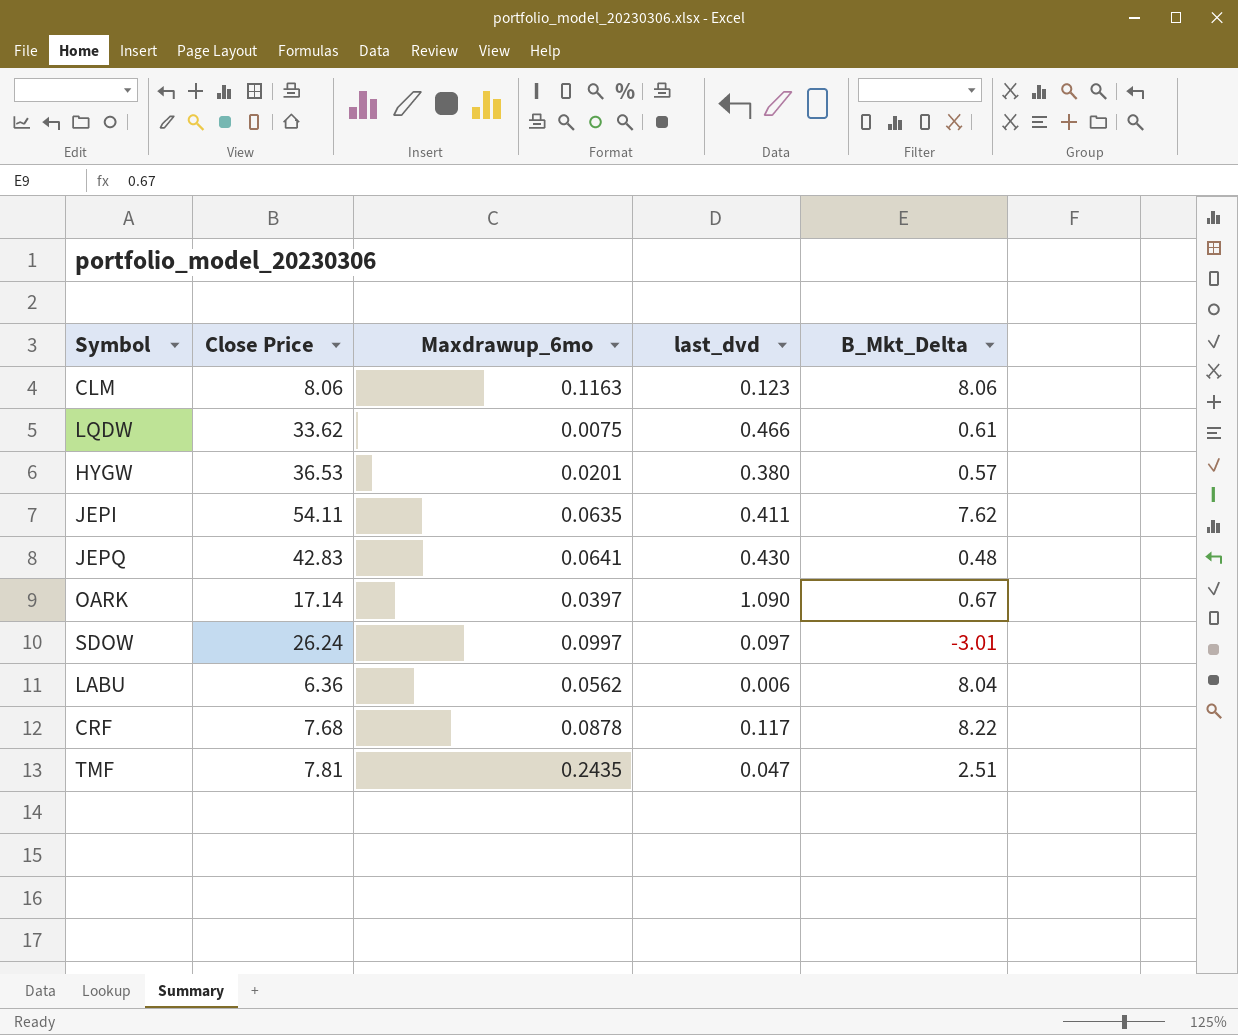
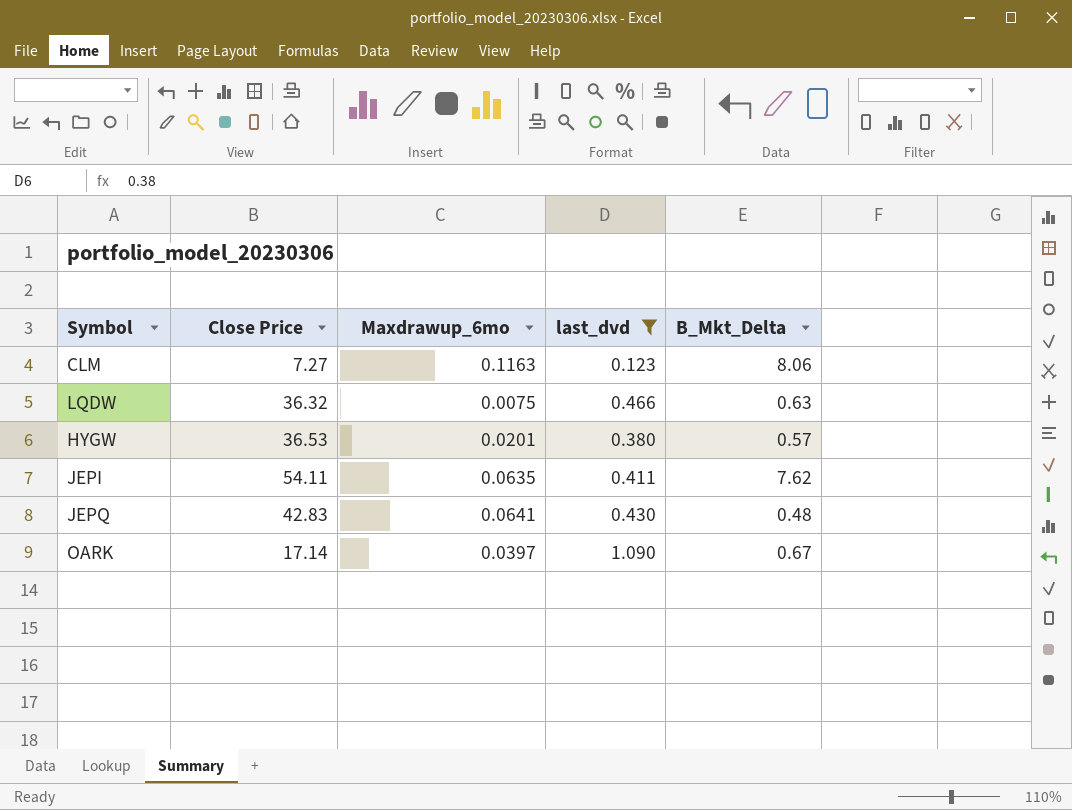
filter: none -> last_dvd >= 0.123
CLM | Close Price: 8.06 -> 7.27
LQDW | Close Price: 33.62 -> 36.32
LQDW | B_Mkt_Delta: 0.61 -> 0.63

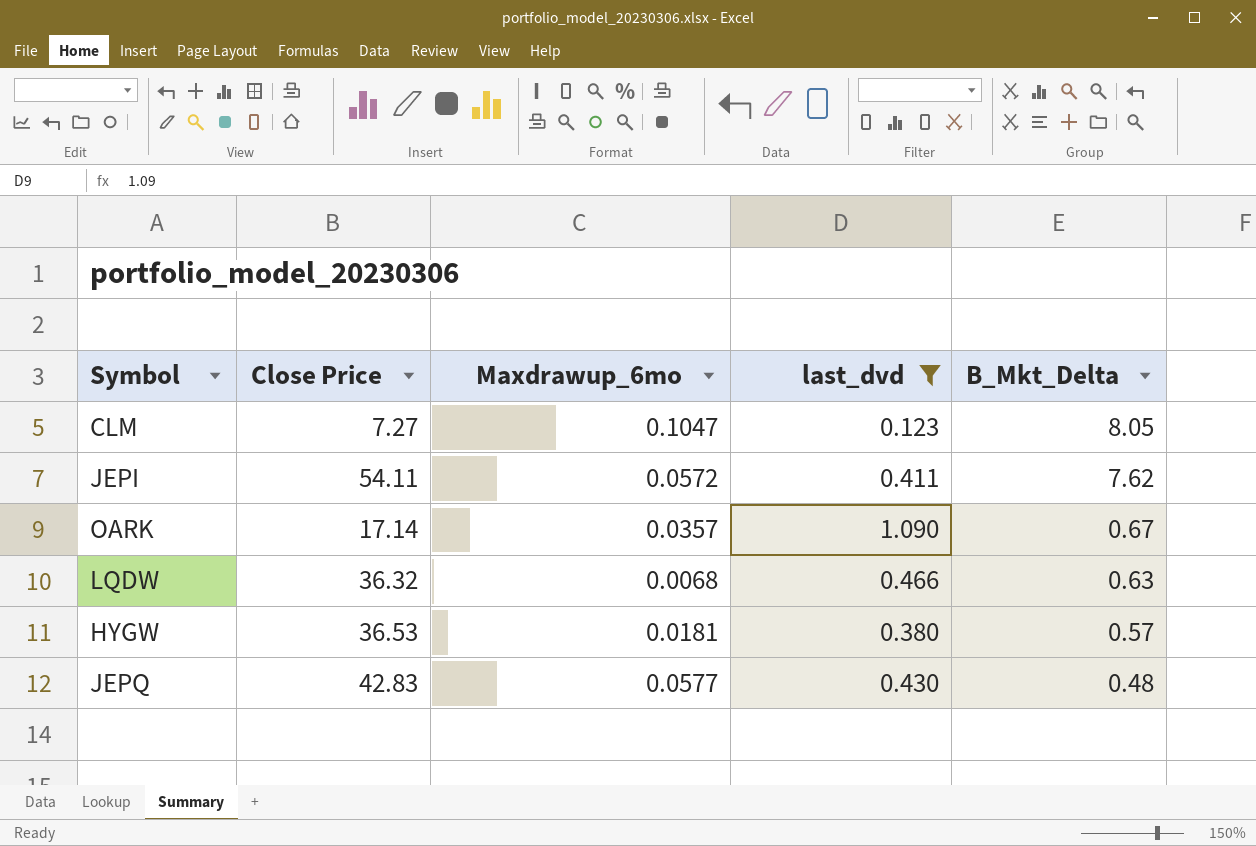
row order: none -> B_Mkt_Delta descending
CLM | Maxdrawup_6mo: 0.1163 -> 0.1047
CLM | B_Mkt_Delta: 8.06 -> 8.05
JEPI | Maxdrawup_6mo: 0.0635 -> 0.0572
OARK | Maxdrawup_6mo: 0.0397 -> 0.0357
LQDW | Maxdrawup_6mo: 0.0075 -> 0.0068
HYGW | Maxdrawup_6mo: 0.0201 -> 0.0181
JEPQ | Maxdrawup_6mo: 0.0641 -> 0.0577

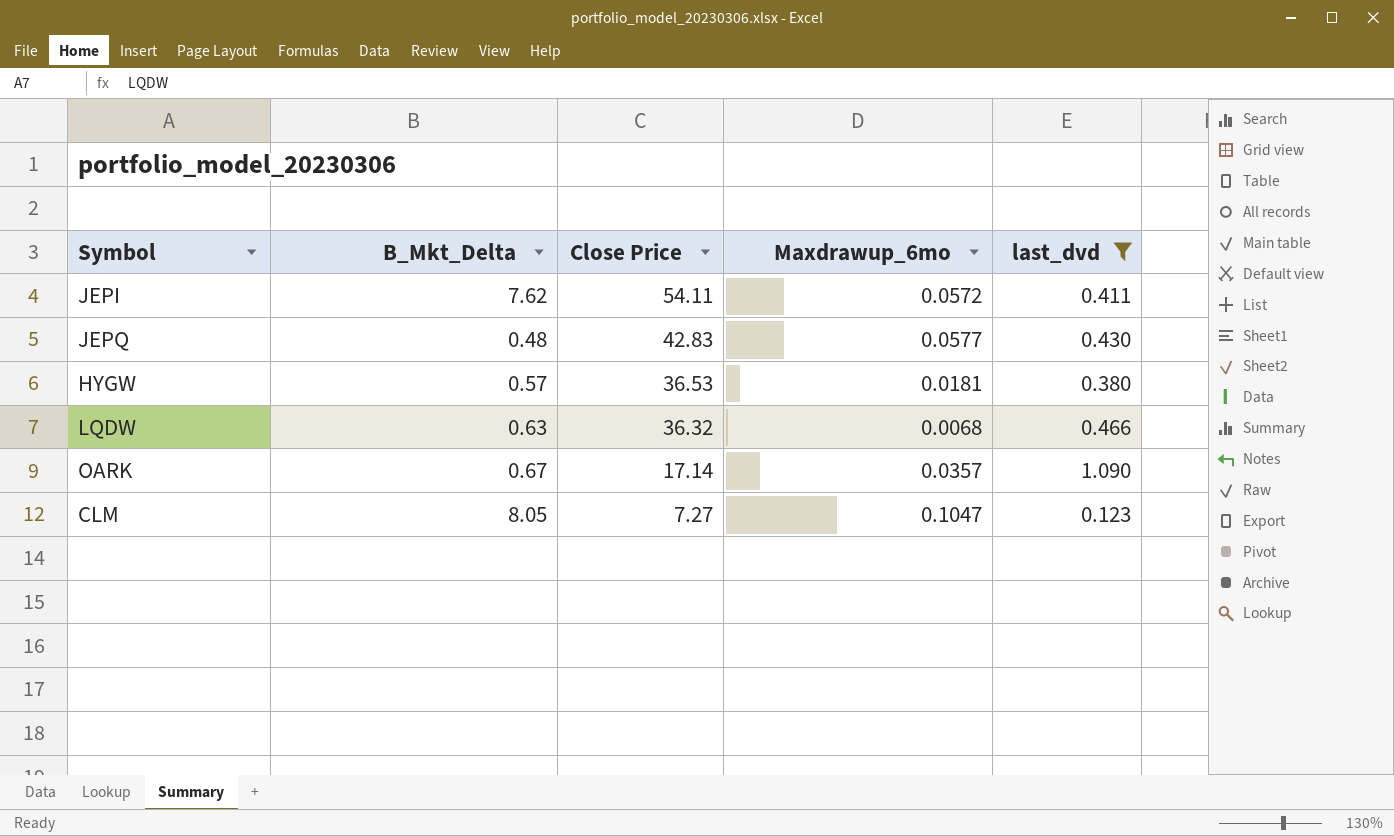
row order: B_Mkt_Delta descending -> Close Price descending
column B_Mkt_Delta | position: 5 -> 2

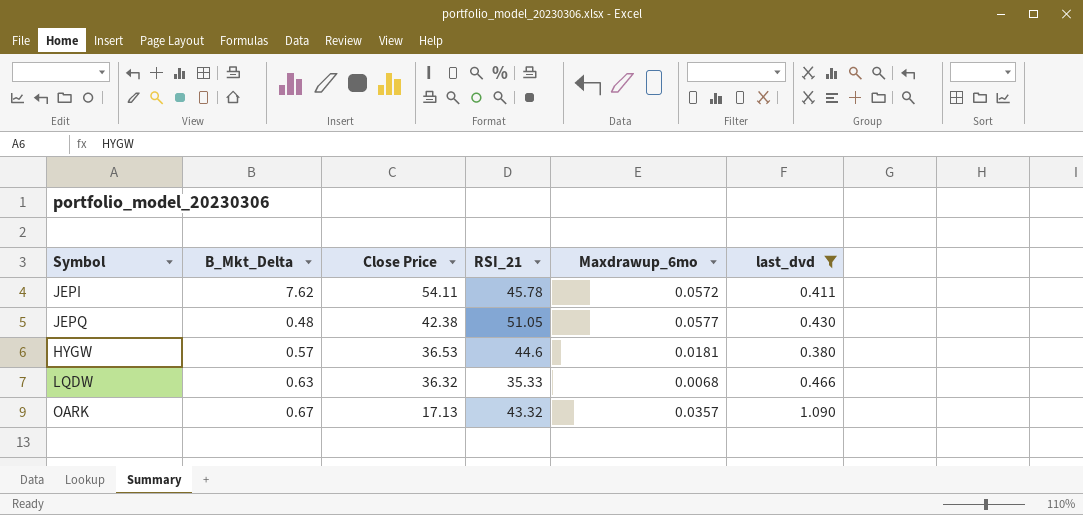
column RSI_21 | position: none -> 4
row CLM: 8.05 | 7.27 | 0.1047 | 0.123 -> none
JEPQ | Close Price: 42.83 -> 42.38
OARK | Close Price: 17.14 -> 17.13

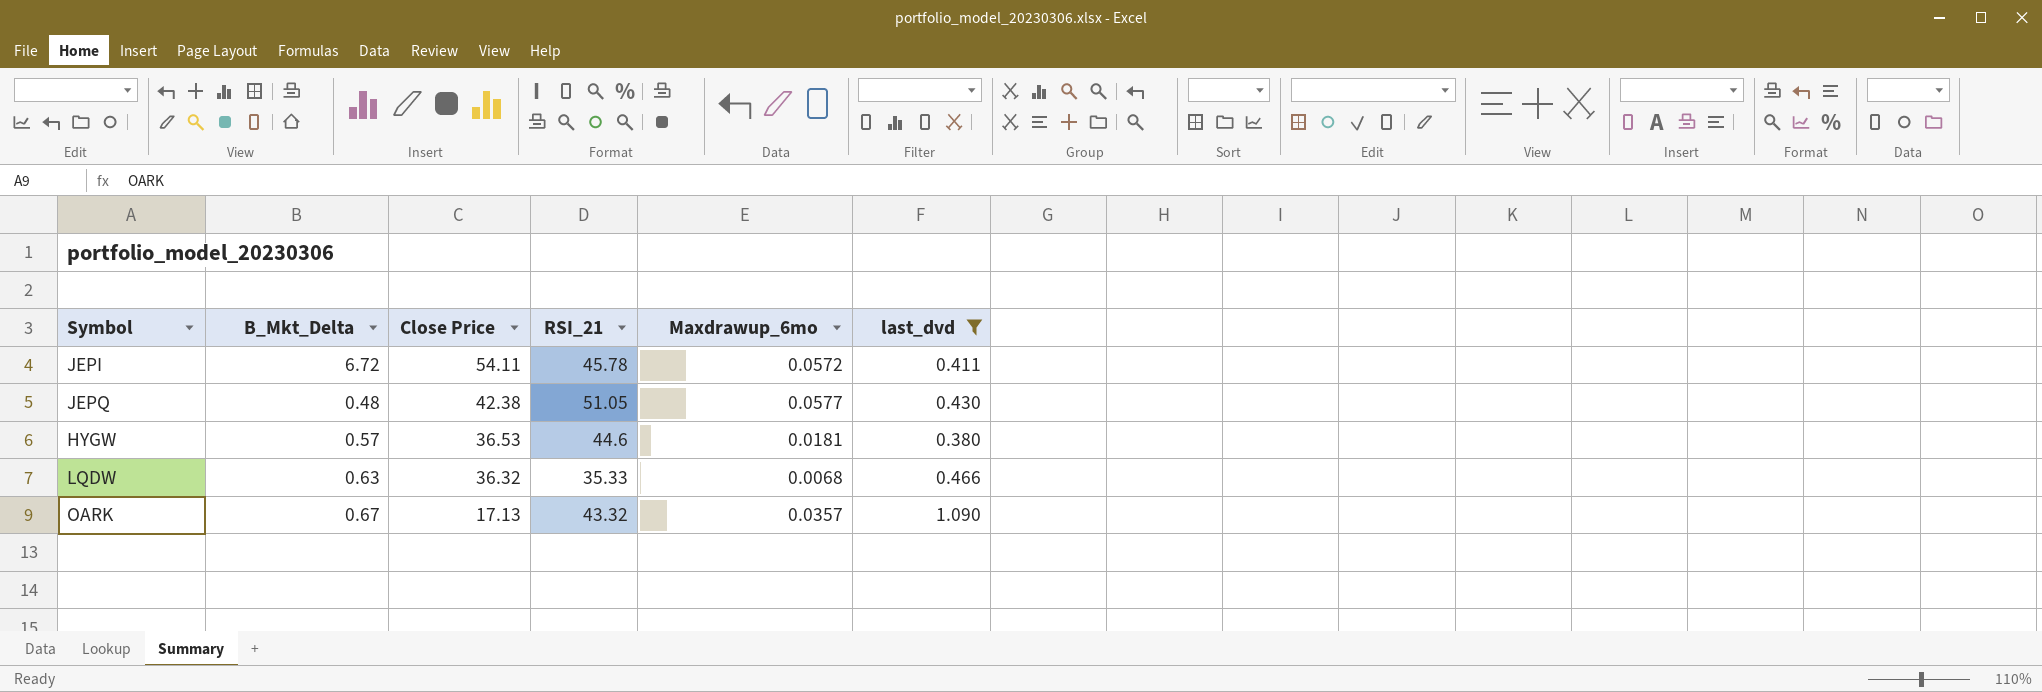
JEPI | B_Mkt_Delta: 7.62 -> 6.72

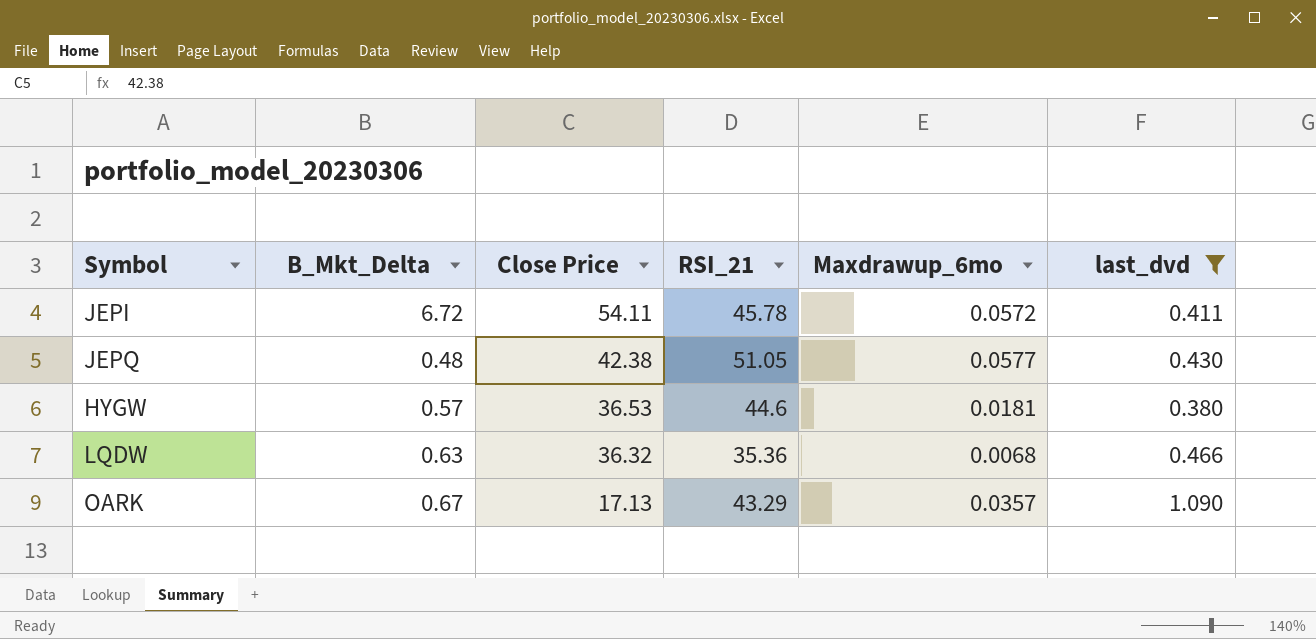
LQDW | RSI_21: 35.33 -> 35.36
OARK | RSI_21: 43.32 -> 43.29

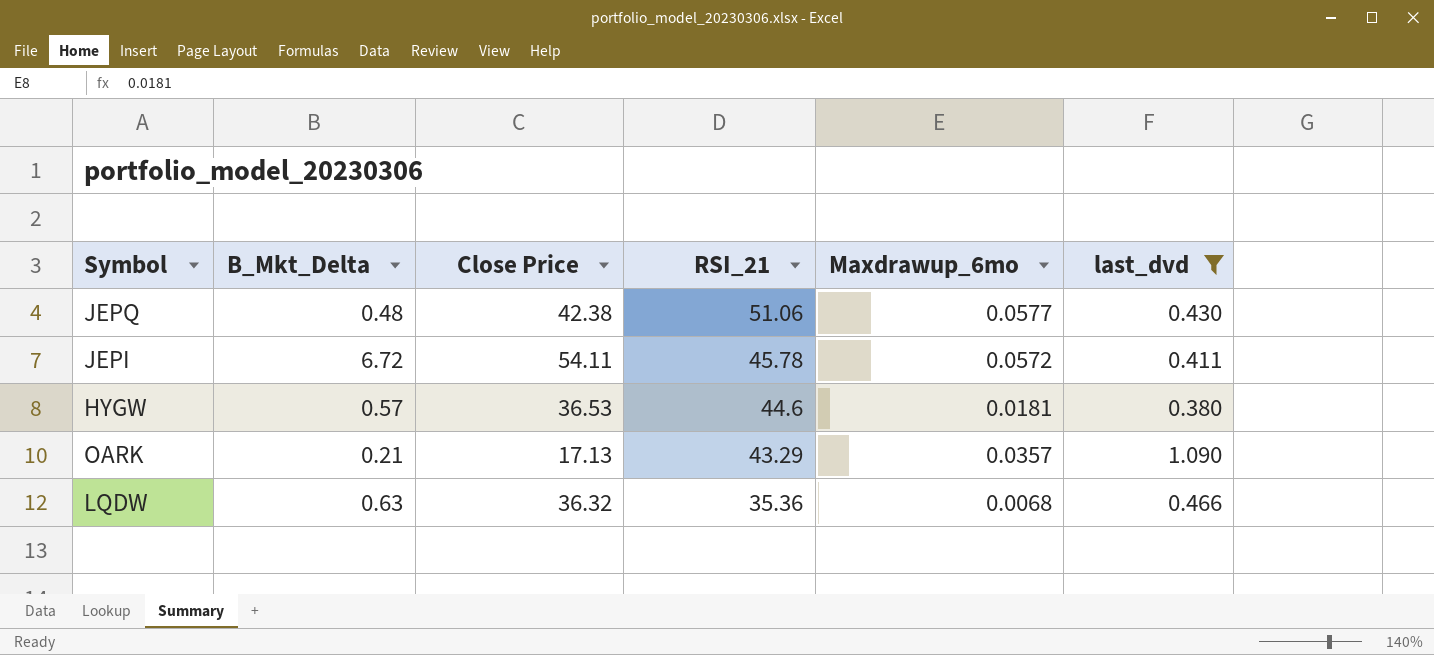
row order: Close Price descending -> RSI_21 descending
JEPQ | RSI_21: 51.05 -> 51.06
OARK | B_Mkt_Delta: 0.67 -> 0.21

